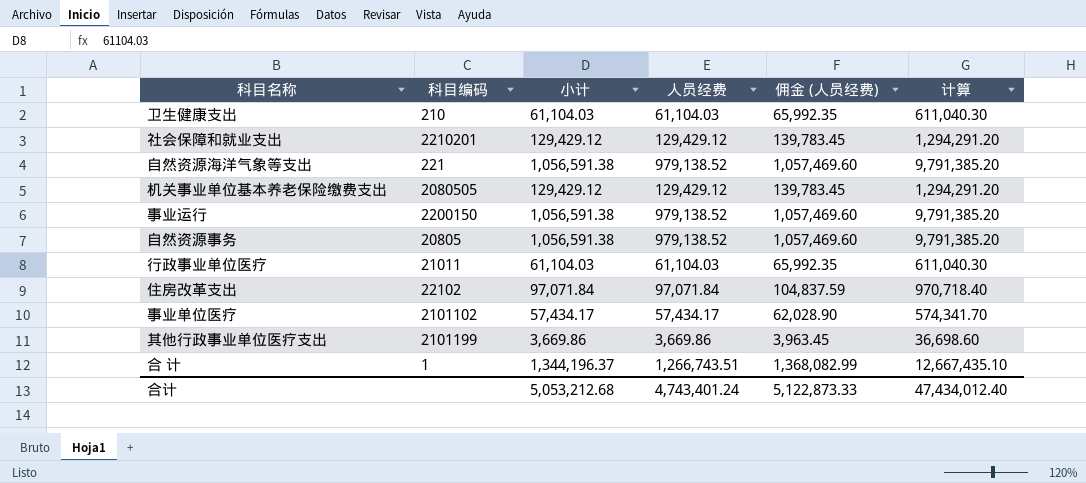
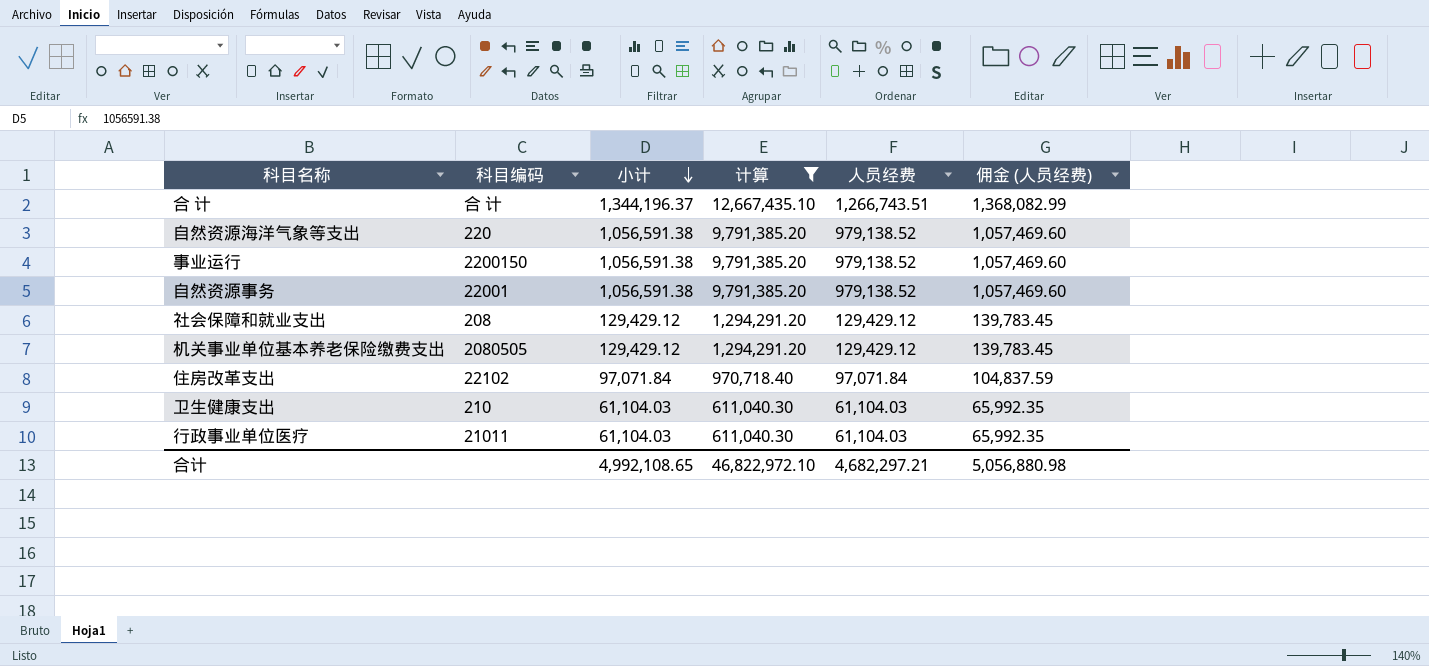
filter: none -> 计算 >= 611,040.30
row order: none -> 小计 descending
column 计算 | position: 6 -> 4
合 计 | 科目编码: 1 -> 合 计
自然资源海洋气象等支出 | 科目编码: 221 -> 220
自然资源事务 | 科目编码: 20805 -> 22001
社会保障和就业支出 | 科目编码: 2210201 -> 208
合计 | 小计: 5,053,212.68 -> 4,992,108.65
合计 | 计算: 47,434,012.40 -> 46,822,972.10
合计 | 人员经费: 4,743,401.24 -> 4,682,297.21
合计 | 佣金 (人员经费): 5,122,873.33 -> 5,056,880.98

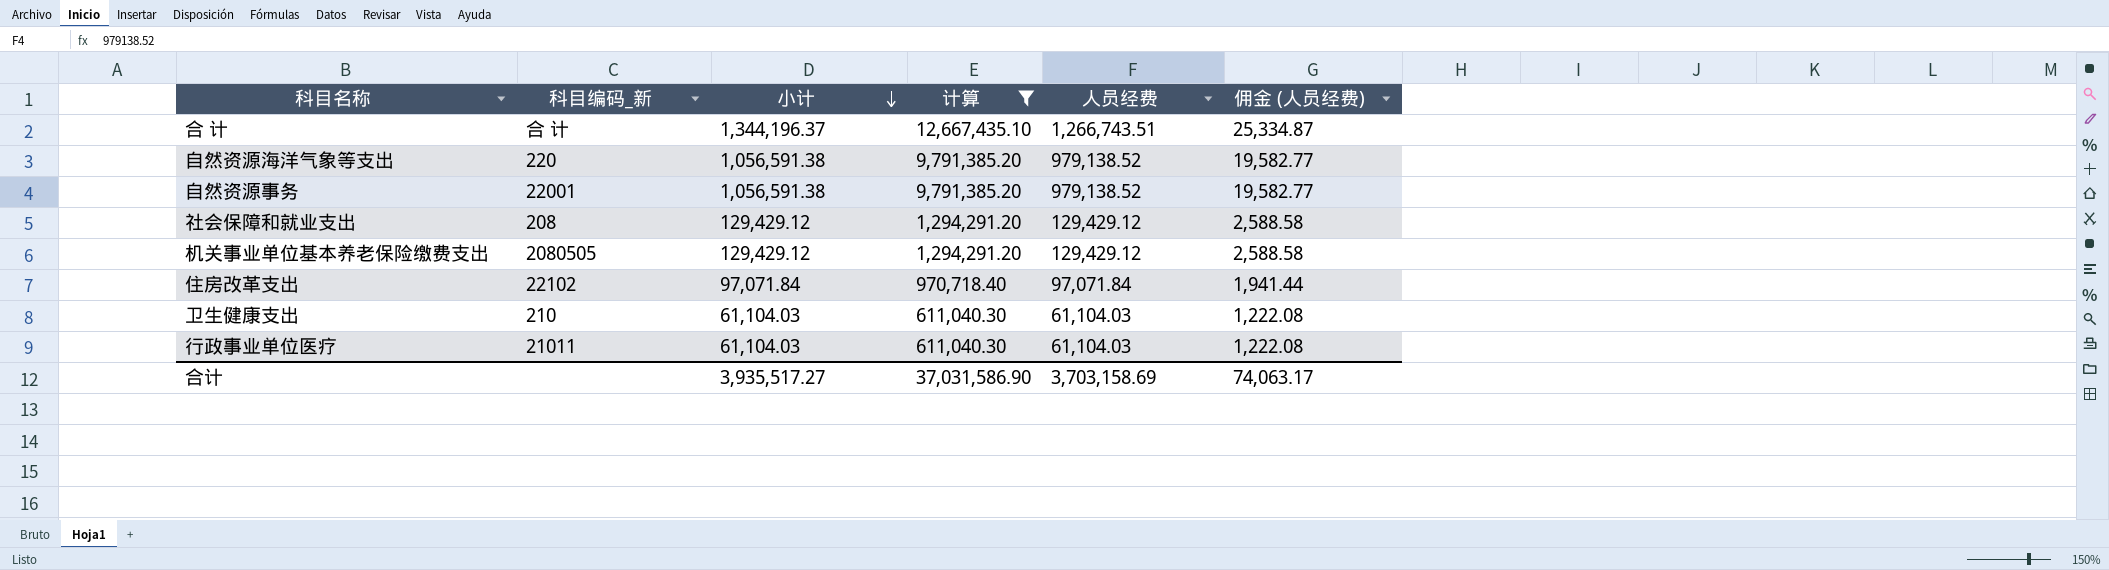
column name: 科目编码 -> 科目编码_新
column 佣金 (人员经费) | formula: [人员经费] * 1.08 -> [人员经费] * 0.02
row 事业运行: 2200150 | 1,056,591.38 | 9,791,385.20 | 979,138.52 | 1,057,469.60 -> none
合计 | 小计: 4,992,108.65 -> 3,935,517.27
合计 | 计算: 46,822,972.10 -> 37,031,586.90
合计 | 人员经费: 4,682,297.21 -> 3,703,158.69
合计 | 佣金 (人员经费): 5,056,880.98 -> 74,063.17

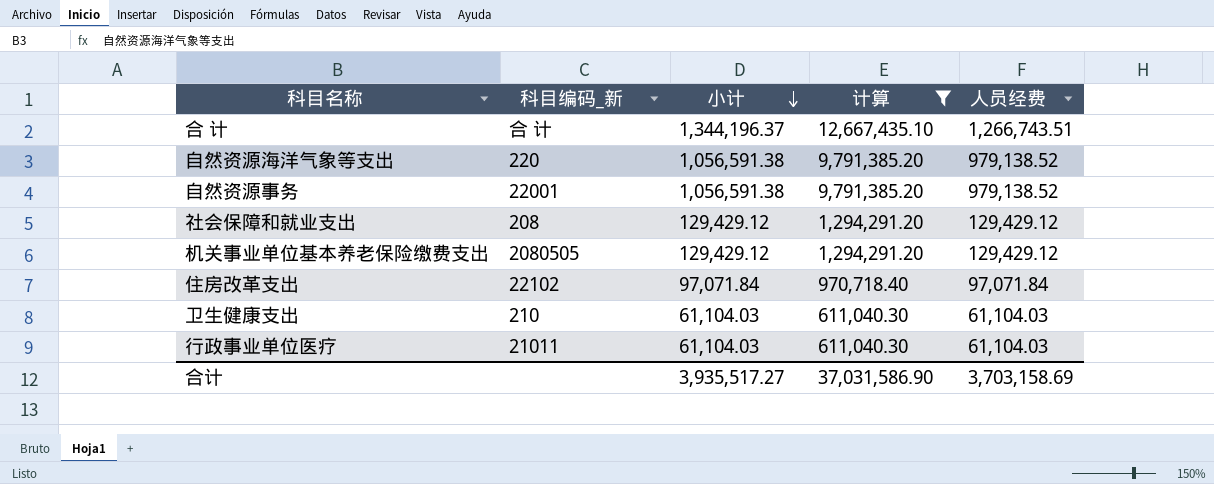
column 佣金 (人员经费) | formula: [人员经费] * 0.02 -> none

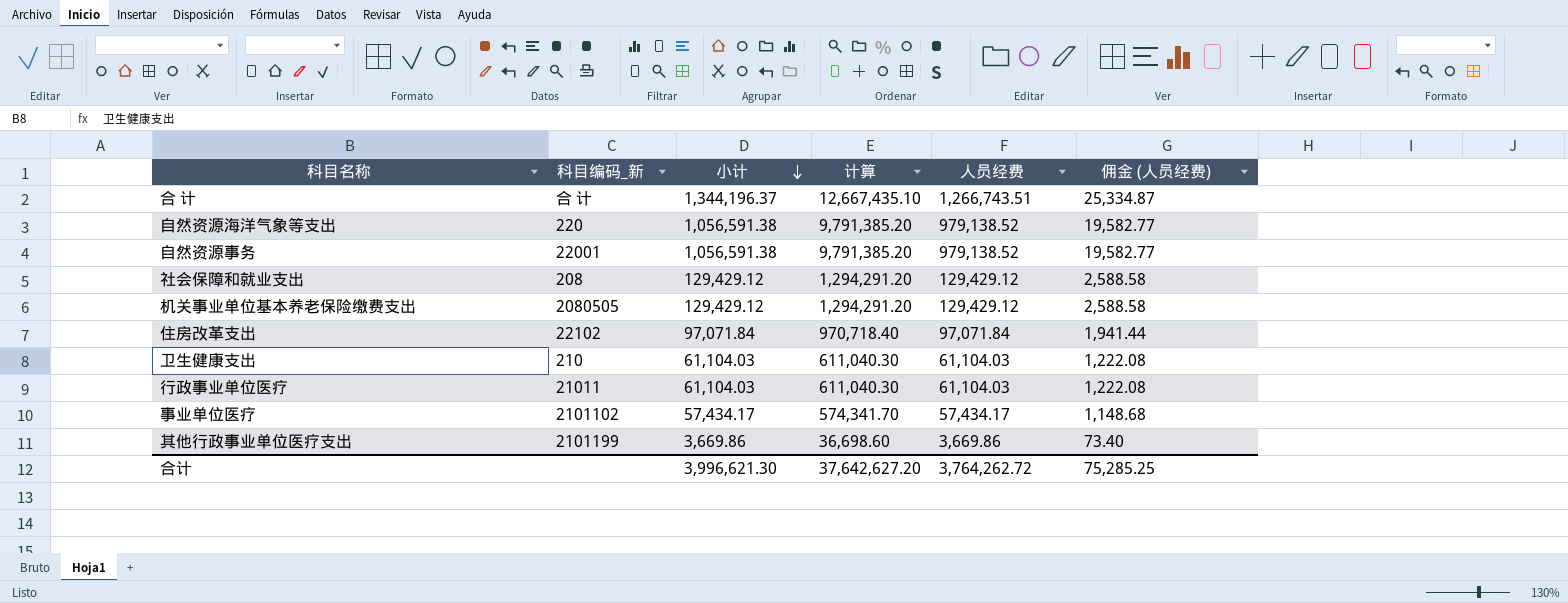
filter: 计算 >= 611,040.30 -> none
column 佣金 (人员经费) | formula: none -> [人员经费] * 0.02
合计 | 小计: 3,935,517.27 -> 3,996,621.30
合计 | 计算: 37,031,586.90 -> 37,642,627.20
合计 | 人员经费: 3,703,158.69 -> 3,764,262.72

